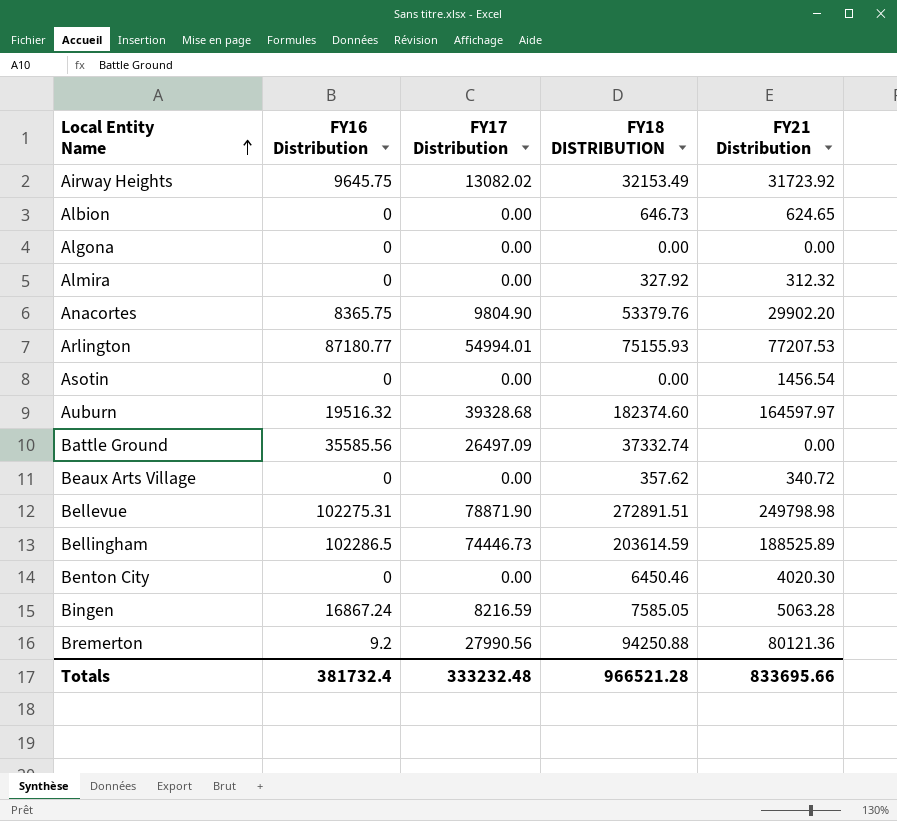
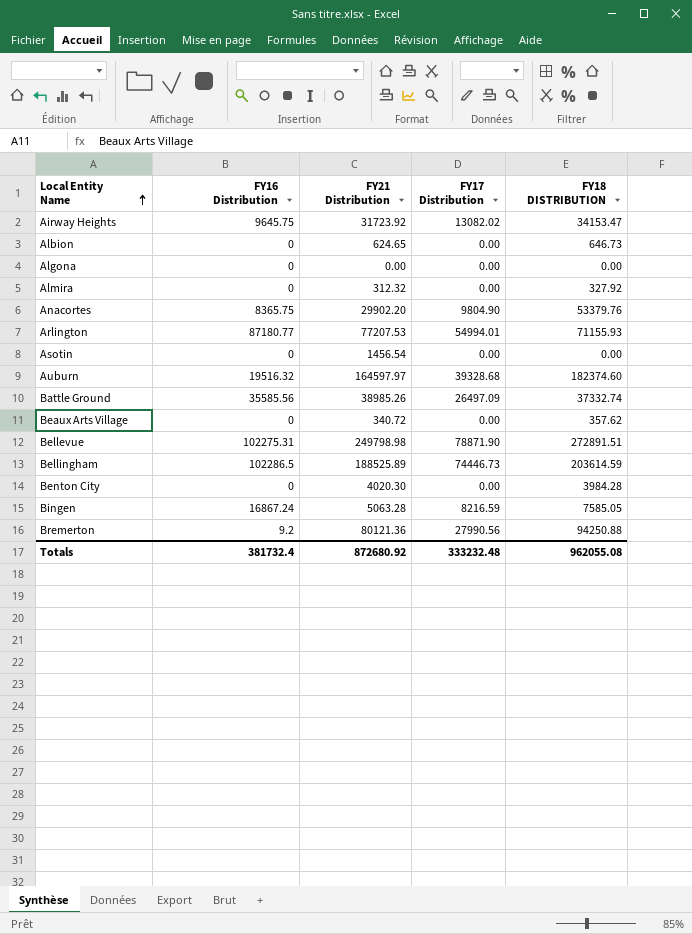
column FY21 Distribution | position: 5 -> 3
Airway Heights | FY18 DISTRIBUTION: 32153.49 -> 34153.47
Arlington | FY18 DISTRIBUTION: 75155.93 -> 71155.93
Battle Ground | FY21 Distribution: 0.00 -> 38985.26
Benton City | FY18 DISTRIBUTION: 6450.46 -> 3984.28
Totals | FY21 Distribution: 833695.66 -> 872680.92
Totals | FY18 DISTRIBUTION: 966521.28 -> 962055.08

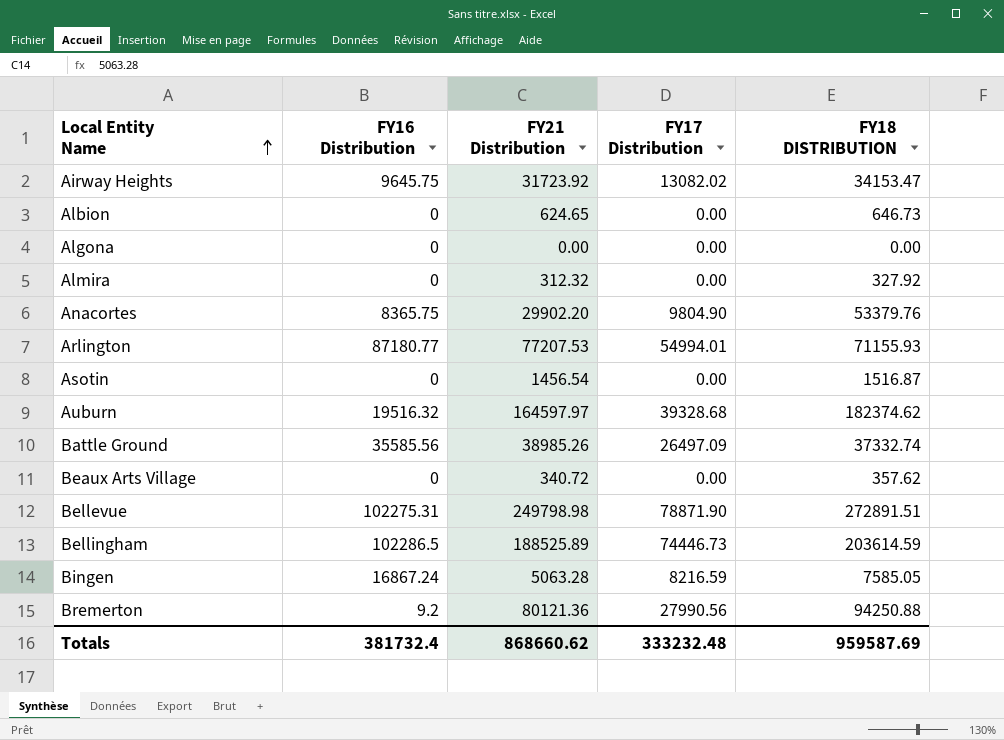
row Benton City: 0 | 4020.30 | 0.00 | 3984.28 -> none
Asotin | FY18 DISTRIBUTION: 0.00 -> 1516.87
Auburn | FY18 DISTRIBUTION: 182374.60 -> 182374.62
Totals | FY21 Distribution: 872680.92 -> 868660.62
Totals | FY18 DISTRIBUTION: 962055.08 -> 959587.69

